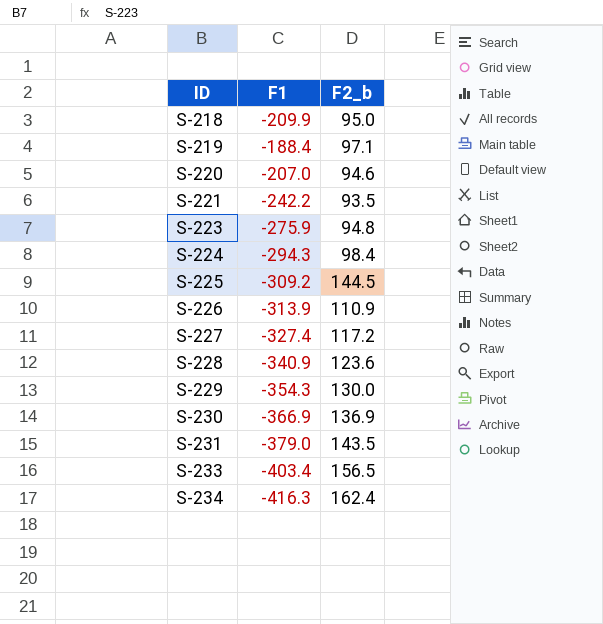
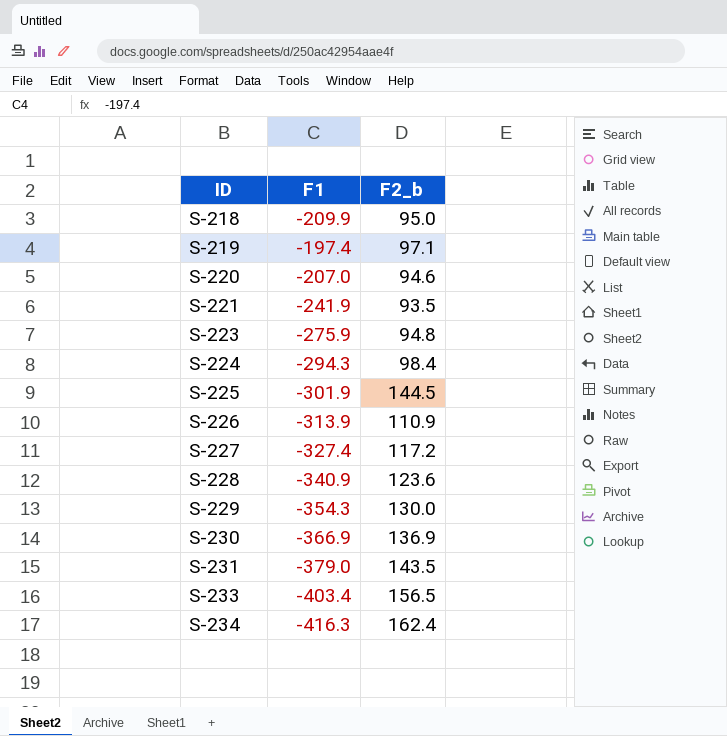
S-219 | F1: -188.4 -> -197.4
S-221 | F1: -242.2 -> -241.9
S-225 | F1: -309.2 -> -301.9

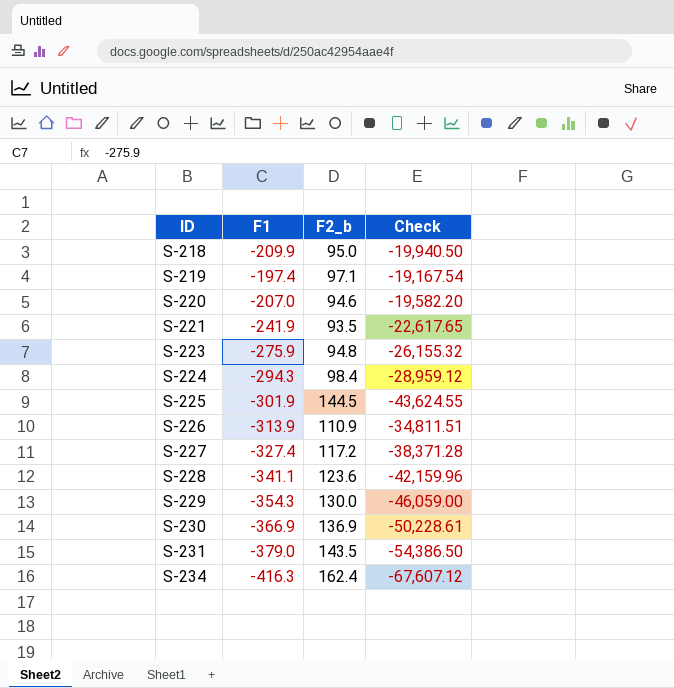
column Check | formula: none -> [F1] * [F2_b]
row S-233: -403.4 | 156.5 -> none
S-228 | F1: -340.9 -> -341.1

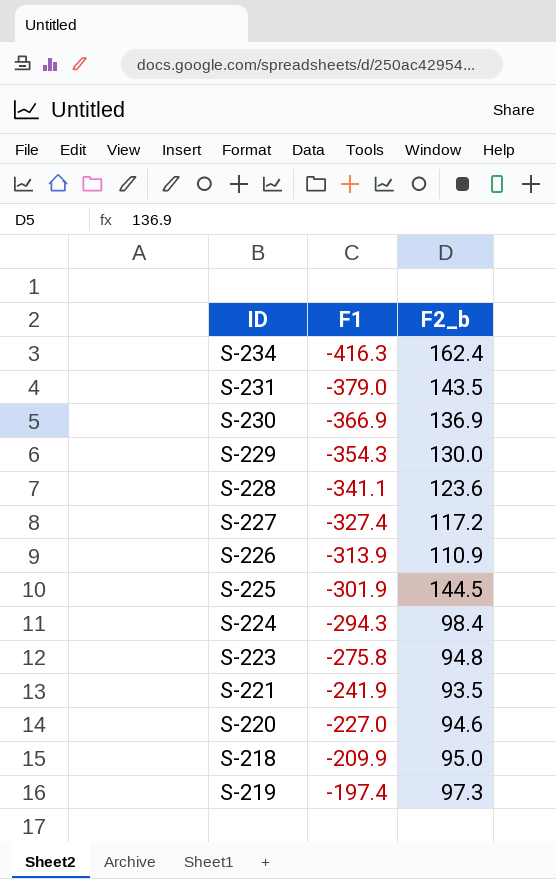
row order: ID ascending -> F1 ascending
column Check | formula: [F1] * [F2_b] -> none
S-223 | F1: -275.9 -> -275.8
S-220 | F1: -207.0 -> -227.0
S-219 | F2_b: 97.1 -> 97.3

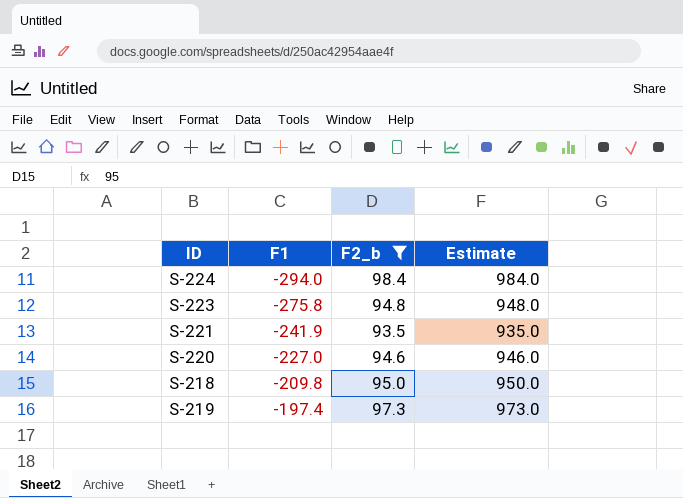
filter: none -> F2_b <= 98.4
column Estimate | formula: none -> [F2_b] * 10
S-224 | F1: -294.3 -> -294.0
S-218 | F1: -209.9 -> -209.8

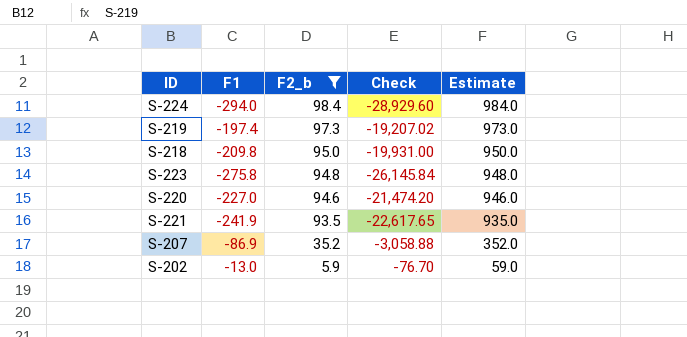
row order: F1 ascending -> F2_b descending
column Check | formula: none -> [F1] * [F2_b]
row S-207: none -> -86.9 | 35.2 | -3,058.88 | 352.0
row S-202: none -> -13.0 | 5.9 | -76.70 | 59.0

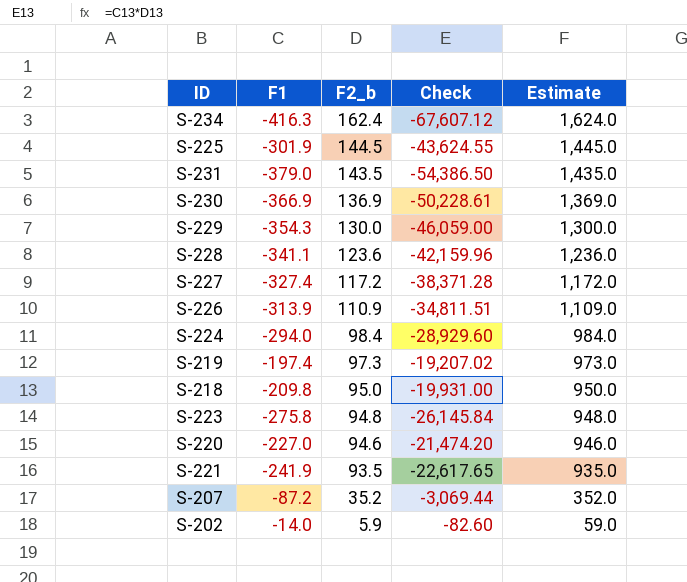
filter: F2_b <= 98.4 -> none
S-207 | F1: -86.9 -> -87.2
S-207 | Check: -3,058.88 -> -3,069.44
S-202 | F1: -13.0 -> -14.0
S-202 | Check: -76.70 -> -82.60

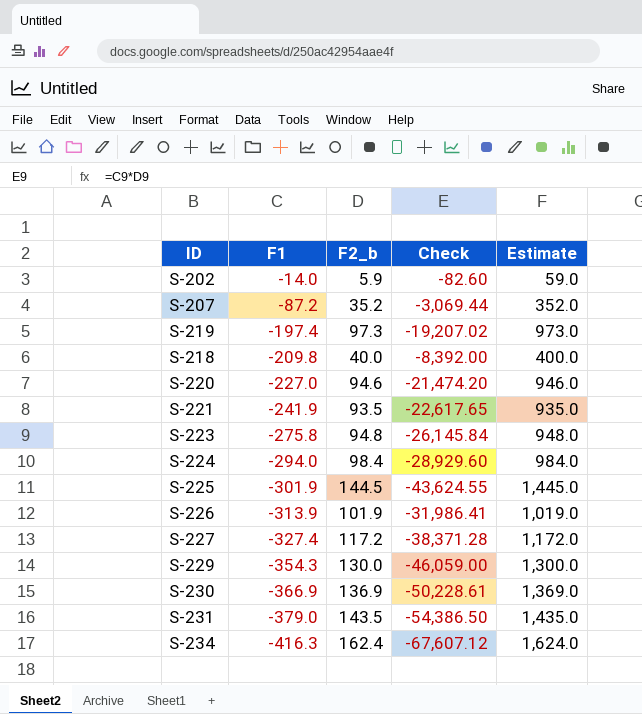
row order: F2_b descending -> F1 descending
row S-228: -341.1 | 123.6 | -42,159.96 | 1,236.0 -> none
S-218 | F2_b: 95.0 -> 40.0
S-218 | Check: -19,931.00 -> -8,392.00
S-218 | Estimate: 950.0 -> 400.0
S-226 | F2_b: 110.9 -> 101.9
S-226 | Check: -34,811.51 -> -31,986.41
S-226 | Estimate: 1,109.0 -> 1,019.0

